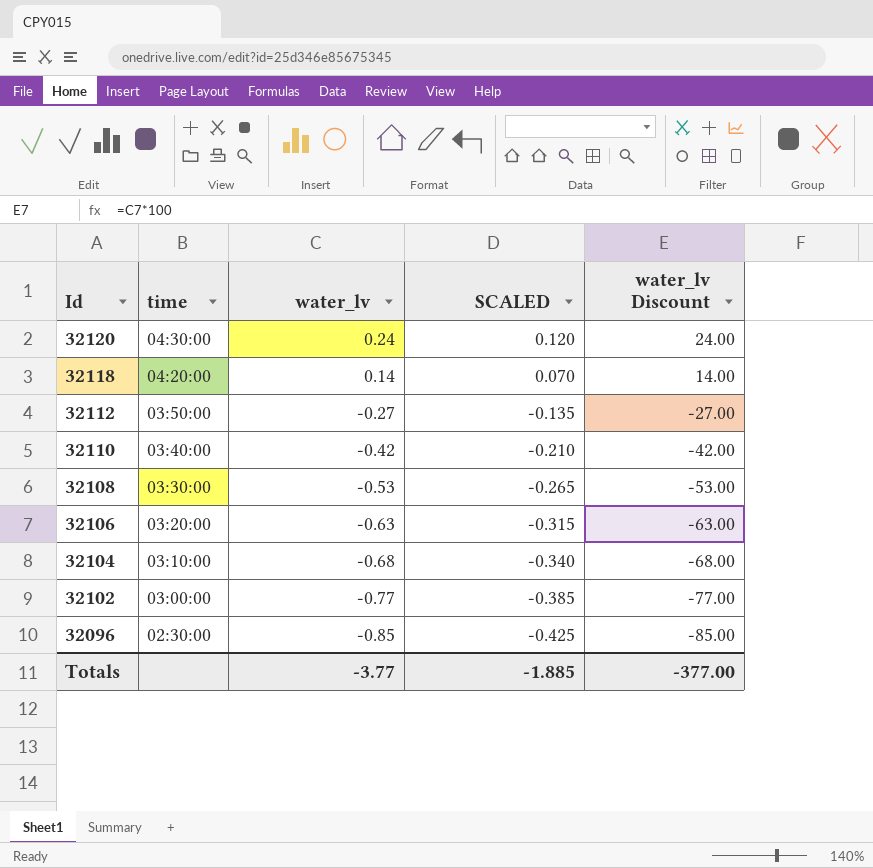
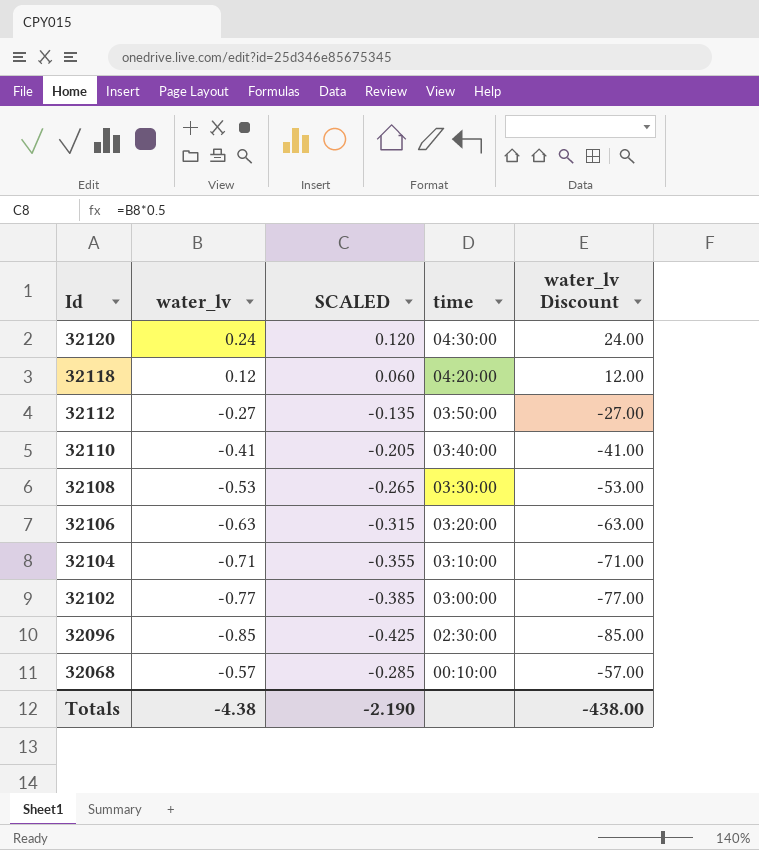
column time | position: 2 -> 4
32118 | water_lv: 0.14 -> 0.12
32118 | SCALED: 0.070 -> 0.060
32118 | water_lv Discount: 14.00 -> 12.00
32110 | water_lv: -0.42 -> -0.41
32110 | SCALED: -0.210 -> -0.205
32110 | water_lv Discount: -42.00 -> -41.00
32104 | water_lv: -0.68 -> -0.71
32104 | SCALED: -0.340 -> -0.355
32104 | water_lv Discount: -68.00 -> -71.00
row 32068: none -> -0.57 | -0.285 | 00:10:00 | -57.00
Totals | water_lv: -3.77 -> -4.38
Totals | SCALED: -1.885 -> -2.190
Totals | water_lv Discount: -377.00 -> -438.00

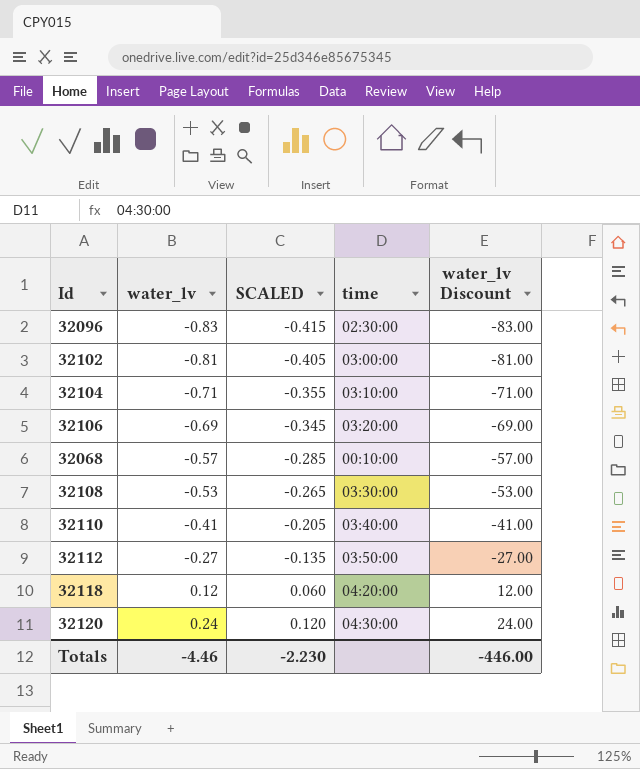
row order: Id descending -> water_lv ascending
32096 | water_lv: -0.85 -> -0.83
32096 | SCALED: -0.425 -> -0.415
32096 | water_lv Discount: -85.00 -> -83.00
32102 | water_lv: -0.77 -> -0.81
32102 | SCALED: -0.385 -> -0.405
32102 | water_lv Discount: -77.00 -> -81.00
32106 | water_lv: -0.63 -> -0.69
32106 | SCALED: -0.315 -> -0.345
32106 | water_lv Discount: -63.00 -> -69.00
Totals | water_lv: -4.38 -> -4.46
Totals | SCALED: -2.190 -> -2.230
Totals | water_lv Discount: -438.00 -> -446.00

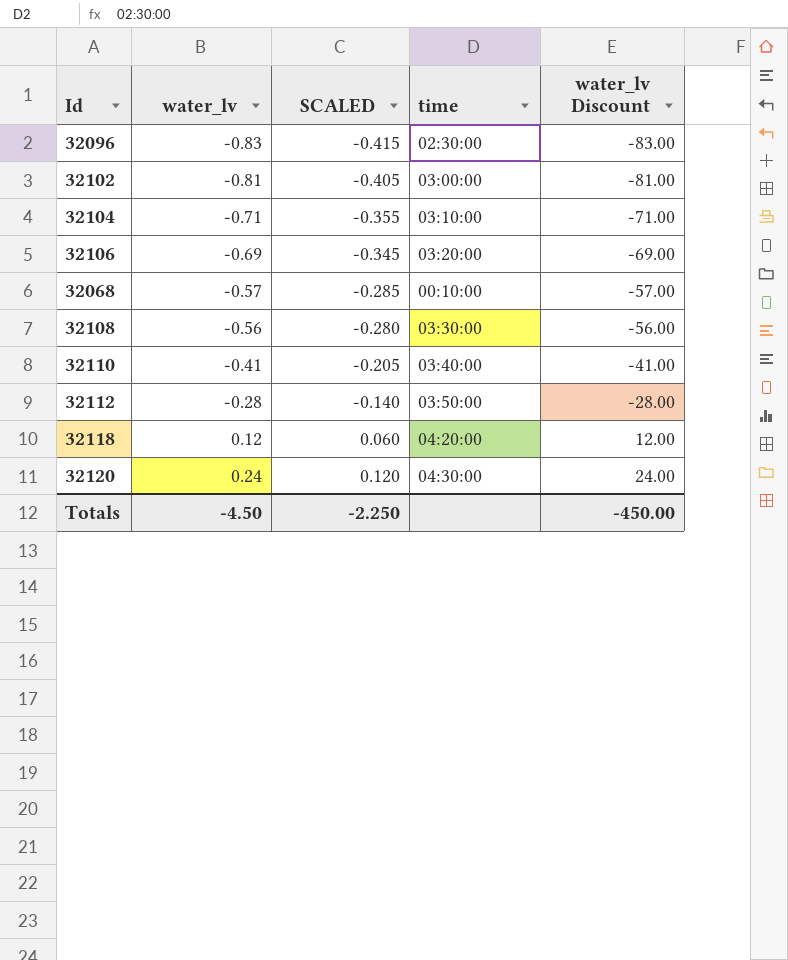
32108 | water_lv: -0.53 -> -0.56
32108 | SCALED: -0.265 -> -0.280
32108 | water_lv Discount: -53.00 -> -56.00
32112 | water_lv: -0.27 -> -0.28
32112 | SCALED: -0.135 -> -0.140
32112 | water_lv Discount: -27.00 -> -28.00
Totals | water_lv: -4.46 -> -4.50
Totals | SCALED: -2.230 -> -2.250
Totals | water_lv Discount: -446.00 -> -450.00

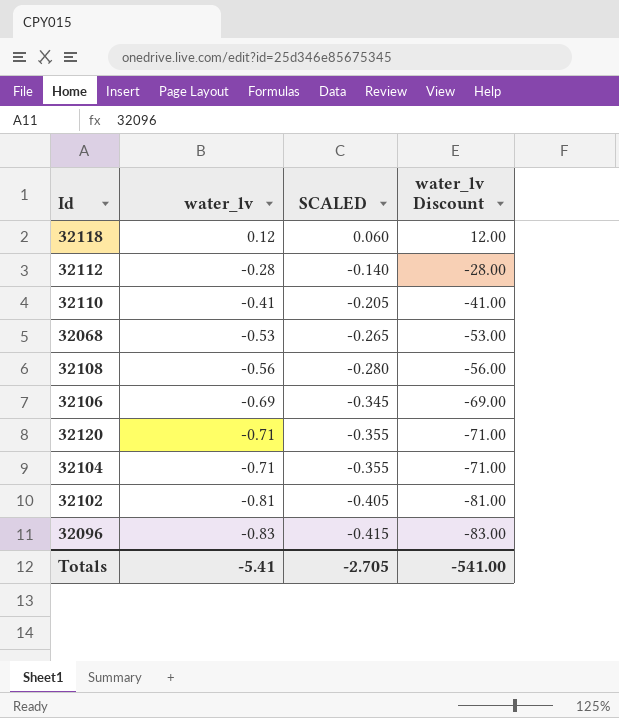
row order: water_lv ascending -> water_lv descending
column time | position: 4 -> none
32068 | water_lv: -0.57 -> -0.53
32068 | SCALED: -0.285 -> -0.265
32068 | water_lv Discount: -57.00 -> -53.00
32120 | water_lv: 0.24 -> -0.71
32120 | SCALED: 0.120 -> -0.355
32120 | water_lv Discount: 24.00 -> -71.00
Totals | water_lv: -4.50 -> -5.41
Totals | SCALED: -2.250 -> -2.705
Totals | water_lv Discount: -450.00 -> -541.00

